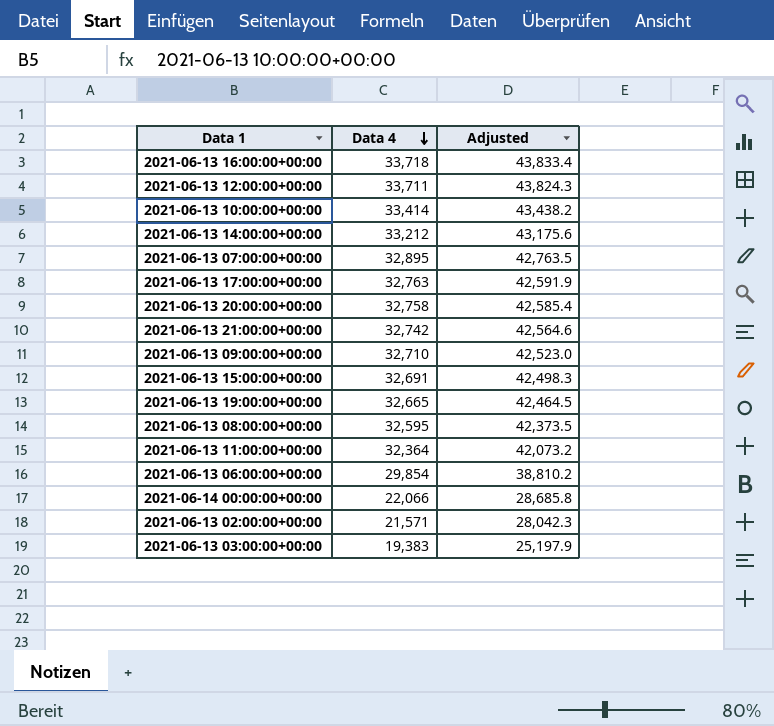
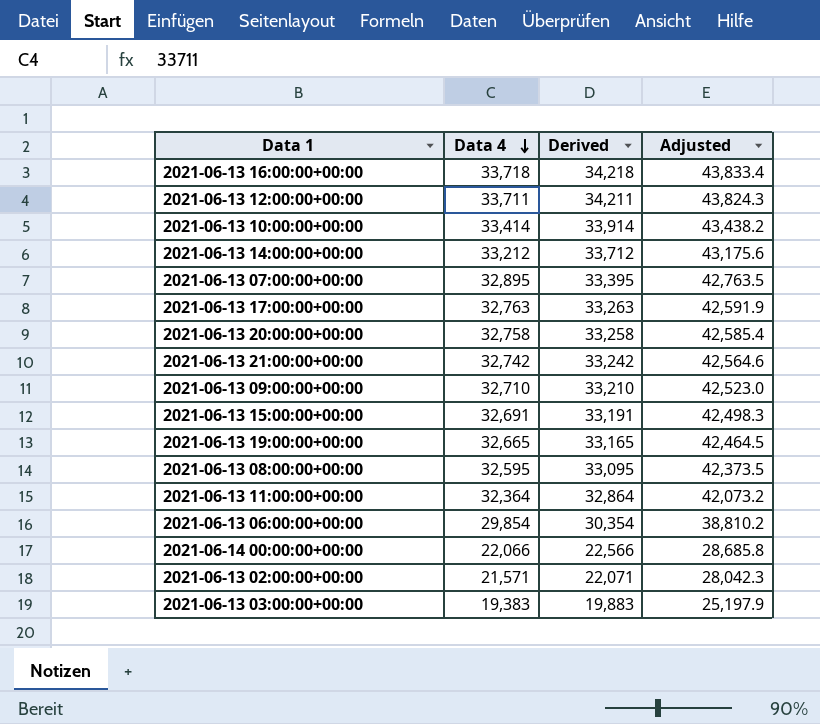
column Derived | formula: none -> [Data 4] + 500

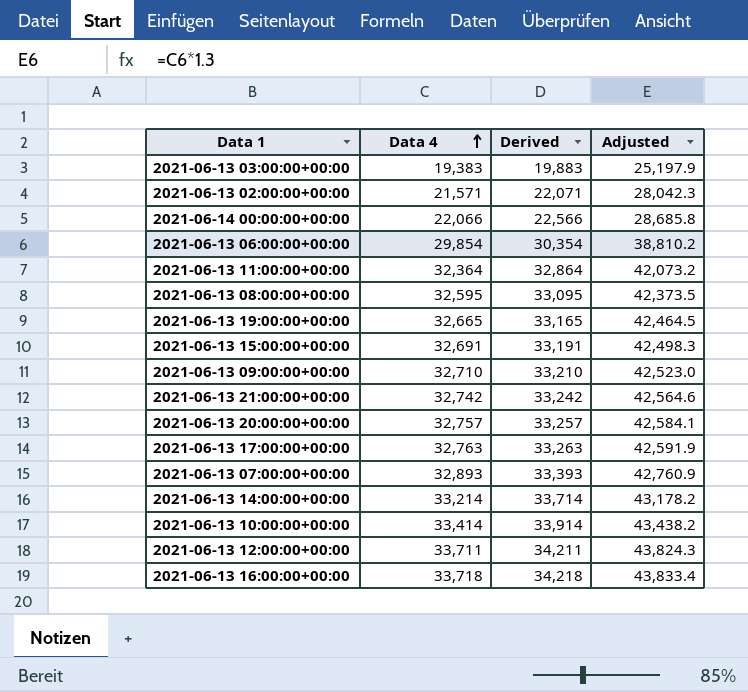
row order: Data 4 descending -> Data 4 ascending
2021-06-13 20:00:00+00:00 | Data 4: 32,758 -> 32,757
2021-06-13 20:00:00+00:00 | Derived: 33,258 -> 33,257
2021-06-13 20:00:00+00:00 | Adjusted: 42,585.4 -> 42,584.1
2021-06-13 07:00:00+00:00 | Data 4: 32,895 -> 32,893
2021-06-13 07:00:00+00:00 | Derived: 33,395 -> 33,393
2021-06-13 07:00:00+00:00 | Adjusted: 42,763.5 -> 42,760.9
2021-06-13 14:00:00+00:00 | Data 4: 33,212 -> 33,214
2021-06-13 14:00:00+00:00 | Derived: 33,712 -> 33,714
2021-06-13 14:00:00+00:00 | Adjusted: 43,175.6 -> 43,178.2

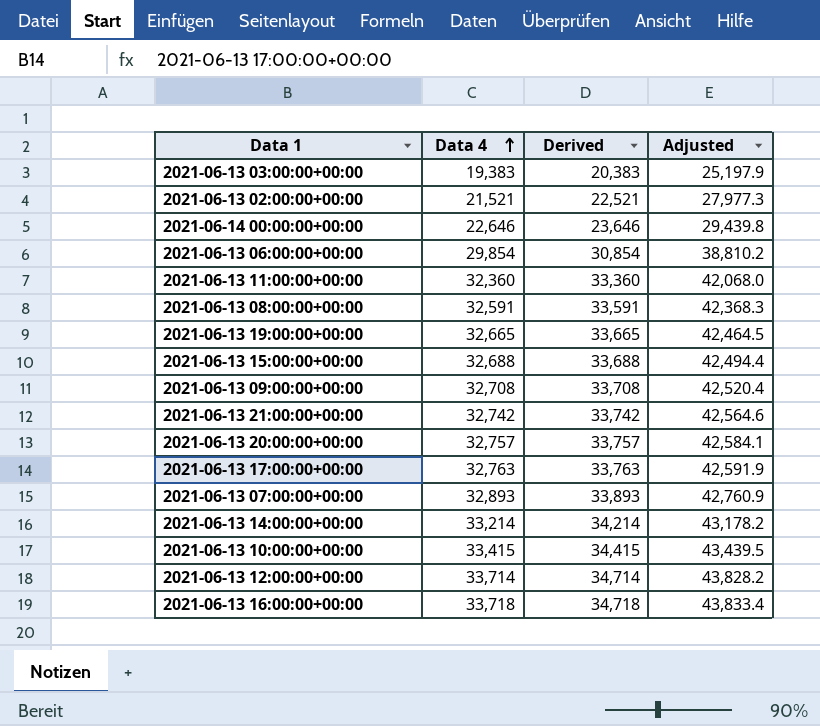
column Derived | formula: [Data 4] + 500 -> [Data 4] + 1000
2021-06-13 02:00:00+00:00 | Data 4: 21,571 -> 21,521
2021-06-13 02:00:00+00:00 | Adjusted: 28,042.3 -> 27,977.3
2021-06-14 00:00:00+00:00 | Data 4: 22,066 -> 22,646
2021-06-14 00:00:00+00:00 | Adjusted: 28,685.8 -> 29,439.8
2021-06-13 11:00:00+00:00 | Data 4: 32,364 -> 32,360
2021-06-13 11:00:00+00:00 | Adjusted: 42,073.2 -> 42,068.0
2021-06-13 08:00:00+00:00 | Data 4: 32,595 -> 32,591
2021-06-13 08:00:00+00:00 | Adjusted: 42,373.5 -> 42,368.3
2021-06-13 15:00:00+00:00 | Data 4: 32,691 -> 32,688
2021-06-13 15:00:00+00:00 | Adjusted: 42,498.3 -> 42,494.4
2021-06-13 09:00:00+00:00 | Data 4: 32,710 -> 32,708
2021-06-13 09:00:00+00:00 | Adjusted: 42,523.0 -> 42,520.4
2021-06-13 10:00:00+00:00 | Data 4: 33,414 -> 33,415
2021-06-13 10:00:00+00:00 | Adjusted: 43,438.2 -> 43,439.5
2021-06-13 12:00:00+00:00 | Data 4: 33,711 -> 33,714
2021-06-13 12:00:00+00:00 | Adjusted: 43,824.3 -> 43,828.2

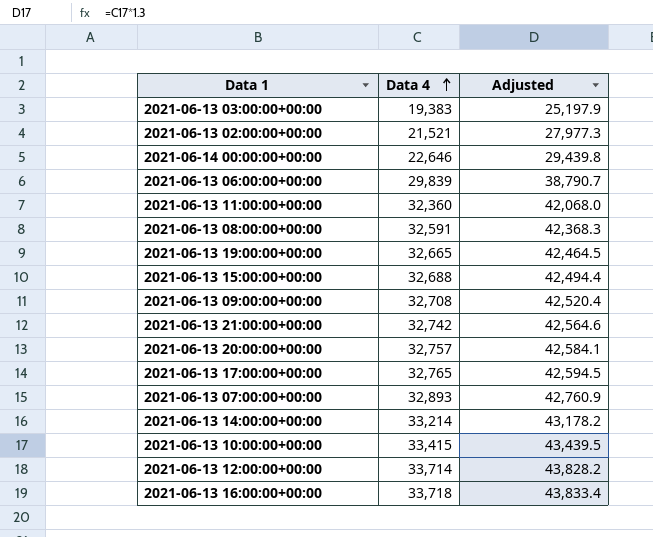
column Derived | formula: [Data 4] + 1000 -> none
2021-06-13 06:00:00+00:00 | Data 4: 29,854 -> 29,839
2021-06-13 06:00:00+00:00 | Adjusted: 38,810.2 -> 38,790.7
2021-06-13 17:00:00+00:00 | Data 4: 32,763 -> 32,765
2021-06-13 17:00:00+00:00 | Adjusted: 42,591.9 -> 42,594.5

